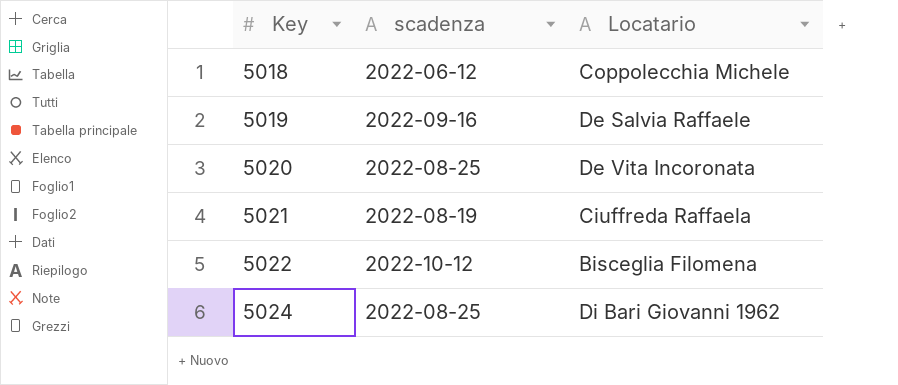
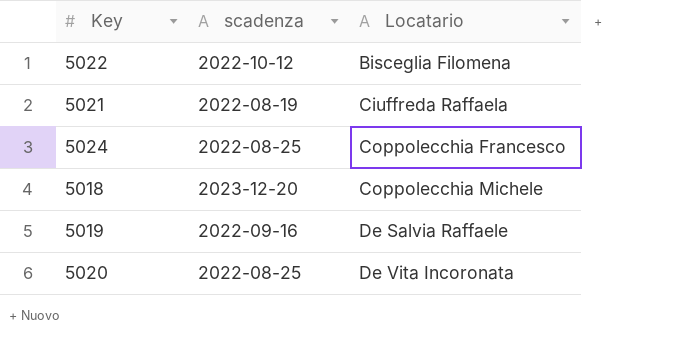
row order: Key ascending -> Locatario ascending
5024 | Locatario: Di Bari Giovanni 1962 -> Coppolecchia Francesco
5018 | scadenza: 2022-06-12 -> 2023-12-20

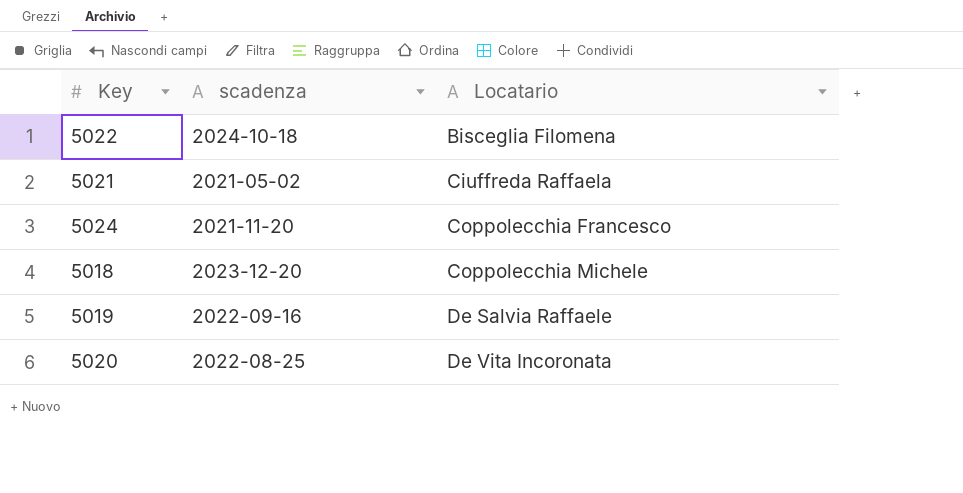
5022 | scadenza: 2022-10-12 -> 2024-10-18
5021 | scadenza: 2022-08-19 -> 2021-05-02
5024 | scadenza: 2022-08-25 -> 2021-11-20

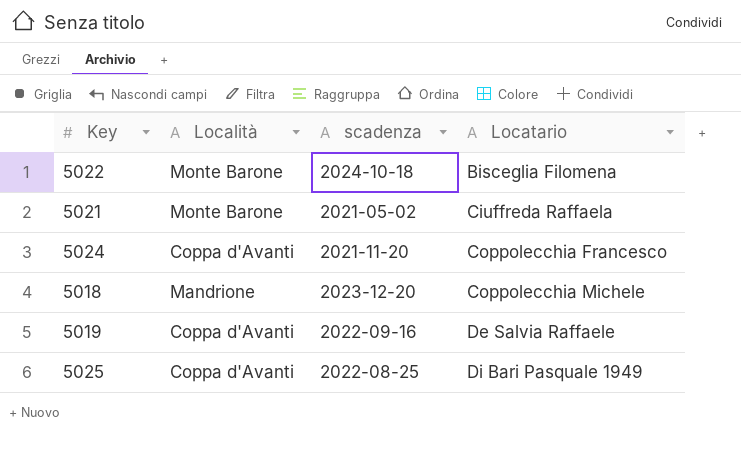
column Località | position: none -> 2
row 5020: 2022-08-25 | De Vita Incoronata -> none
row 5025: none -> Coppa d'Avanti | 2022-08-25 | Di Bari Pasquale 1949

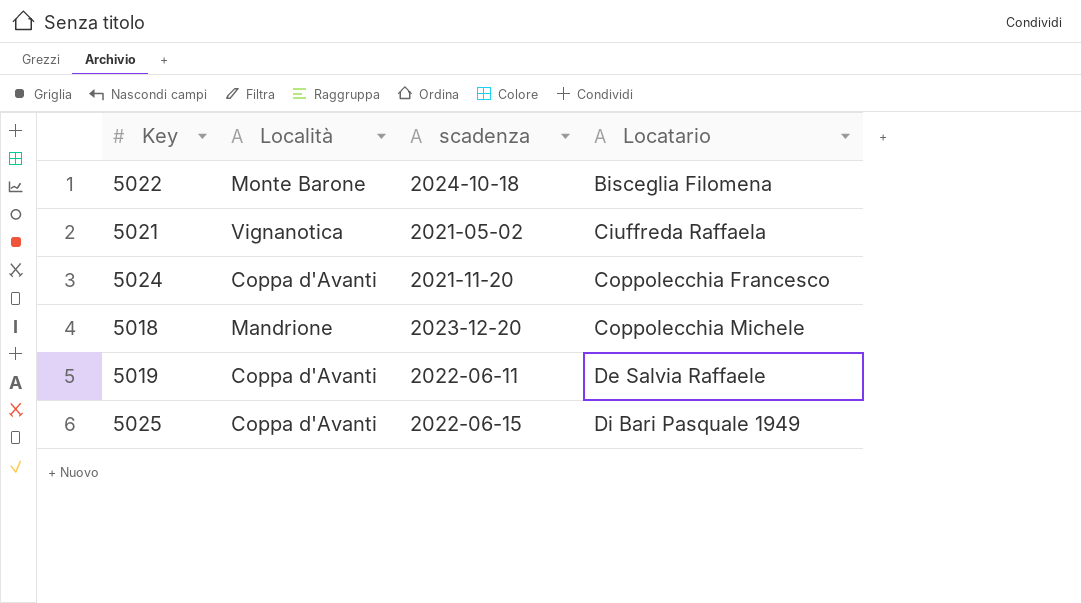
5021 | Località: Monte Barone -> Vignanotica
5019 | scadenza: 2022-09-16 -> 2022-06-11
5025 | scadenza: 2022-08-25 -> 2022-06-15

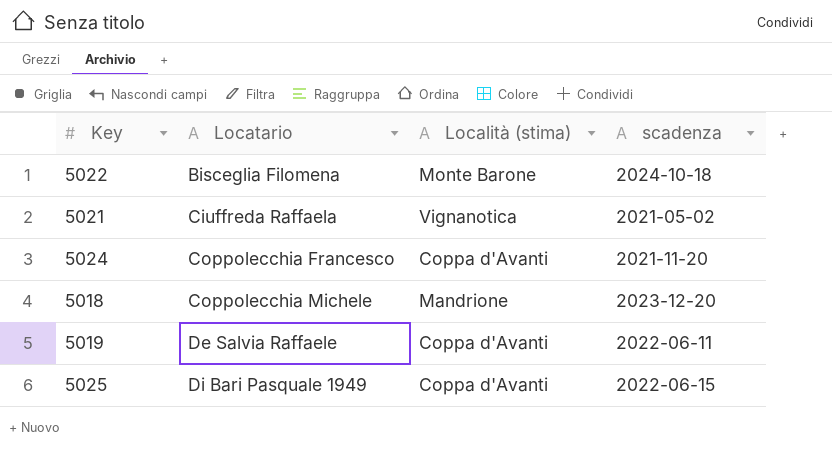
column Locatario | position: 4 -> 2
column name: Località -> Località (stima)

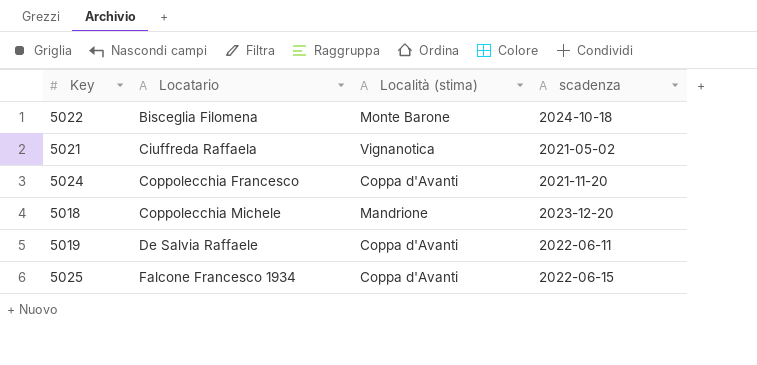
5025 | Locatario: Di Bari Pasquale 1949 -> Falcone Francesco 1934

